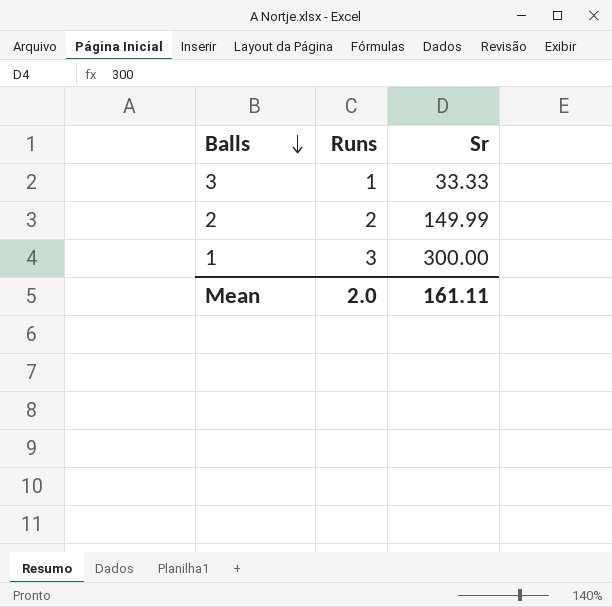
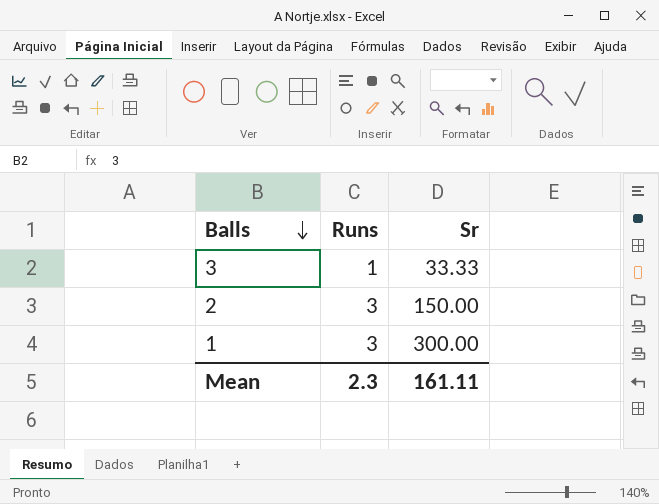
2 | Runs: 2 -> 3
2 | Sr: 149.99 -> 150.00
Mean | Runs: 2.0 -> 2.3

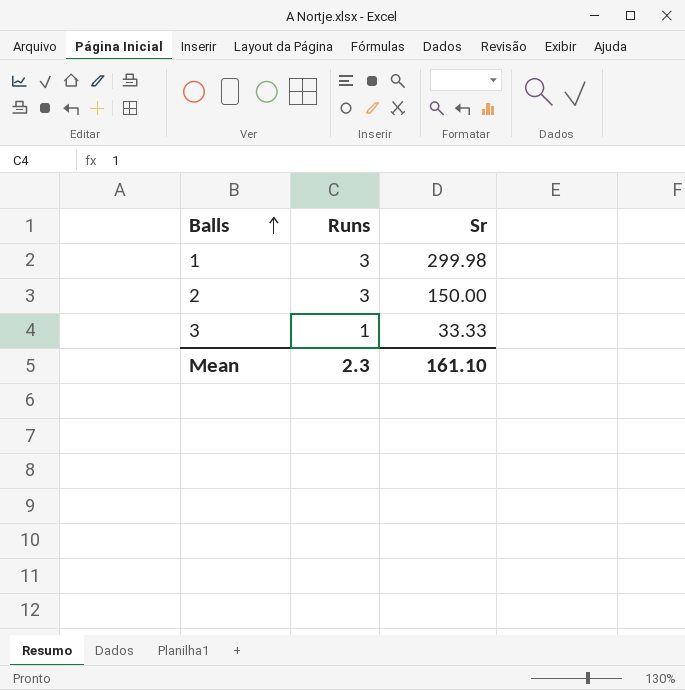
row order: Balls descending -> Balls ascending
1 | Sr: 300.00 -> 299.98
Mean | Sr: 161.11 -> 161.10

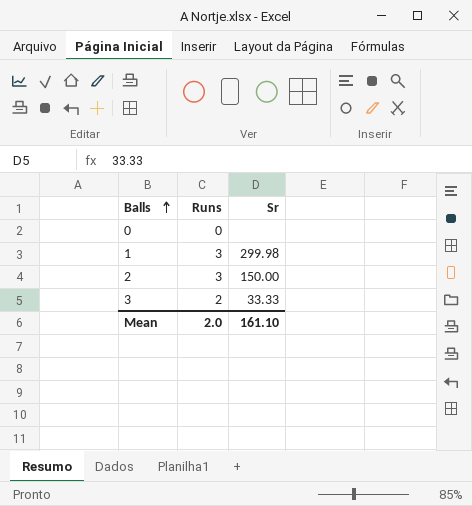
row 0: none -> 0 | none
3 | Runs: 1 -> 2
Mean | Runs: 2.3 -> 2.0

